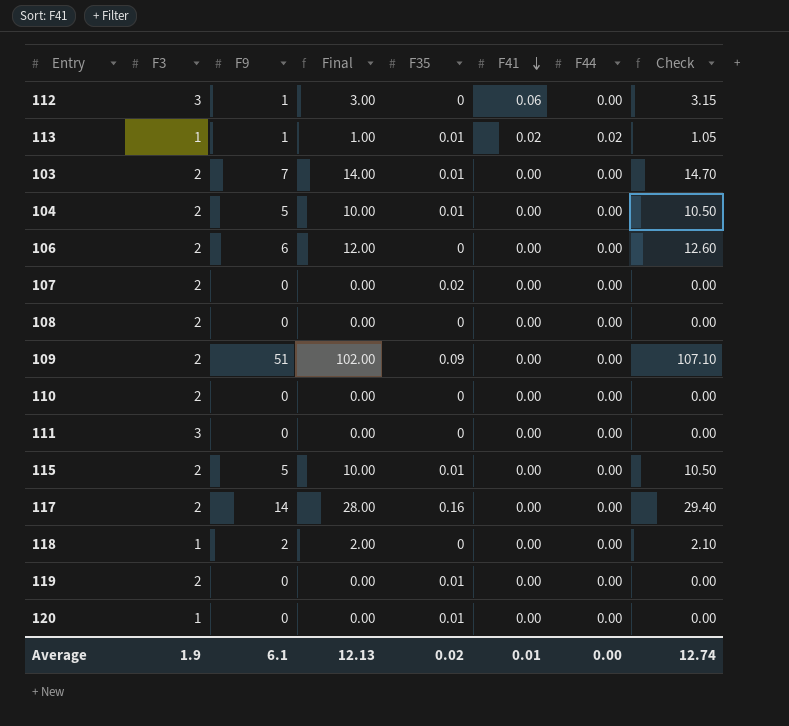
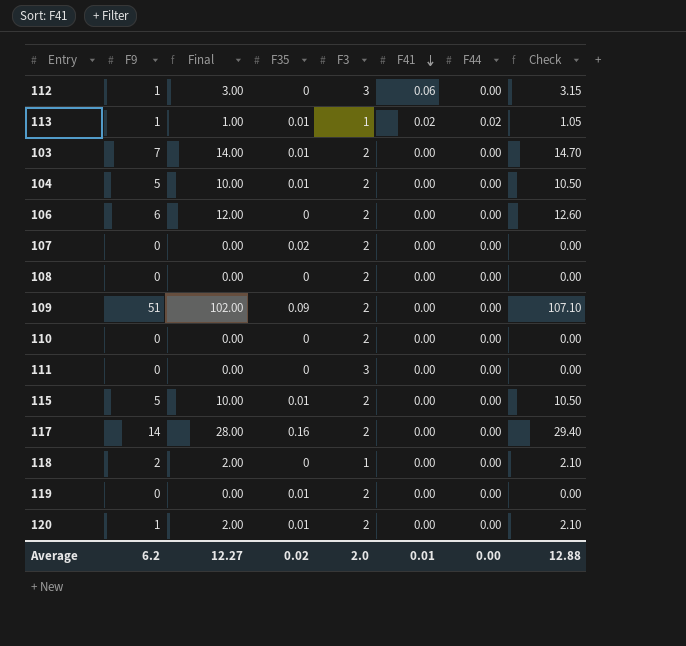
column F3 | position: 2 -> 5
120 | F9: 0 -> 1
120 | Final: 0.00 -> 2.00
120 | F3: 1 -> 2
120 | Check: 0.00 -> 2.10
Average | F9: 6.1 -> 6.2
Average | Final: 12.13 -> 12.27
Average | F3: 1.9 -> 2.0
Average | Check: 12.74 -> 12.88

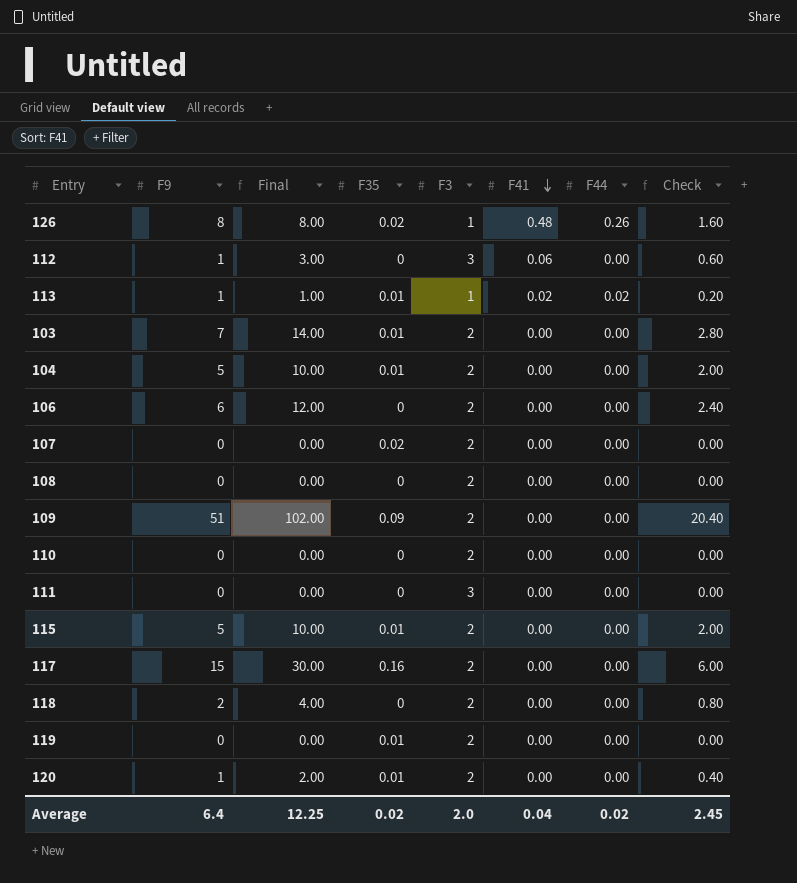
column Check | formula: [Final] * 1.05 -> [Final] * 0.2
row 126: none -> 8 | 8.00 | 0.02 | 1 | 0.48 | 0.26 | 1.60
117 | F9: 14 -> 15
117 | Final: 28.00 -> 30.00
118 | Final: 2.00 -> 4.00
118 | F3: 1 -> 2
Average | F9: 6.2 -> 6.4
Average | Final: 12.27 -> 12.25
Average | F41: 0.01 -> 0.04
Average | F44: 0.00 -> 0.02
Average | Check: 12.88 -> 2.45

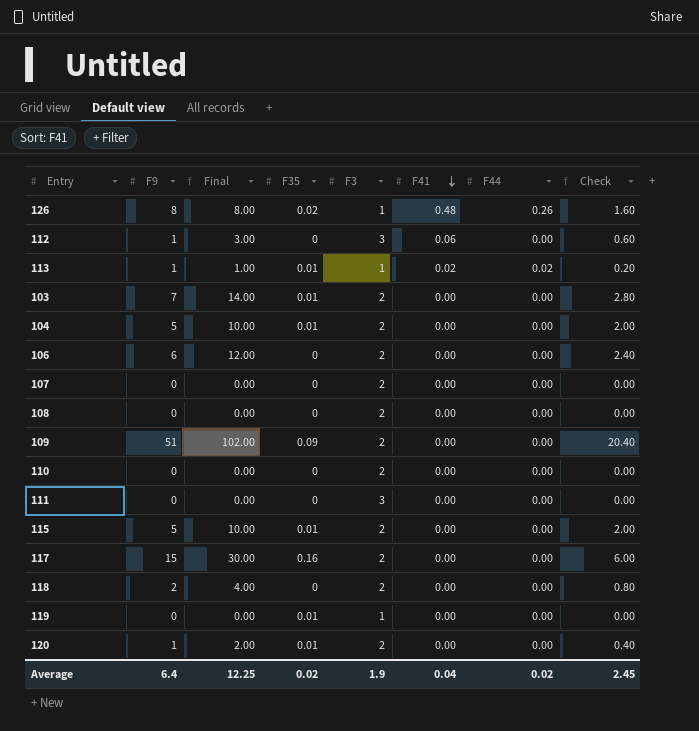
107 | F35: 0.02 -> 0
119 | F3: 2 -> 1
Average | F3: 2.0 -> 1.9

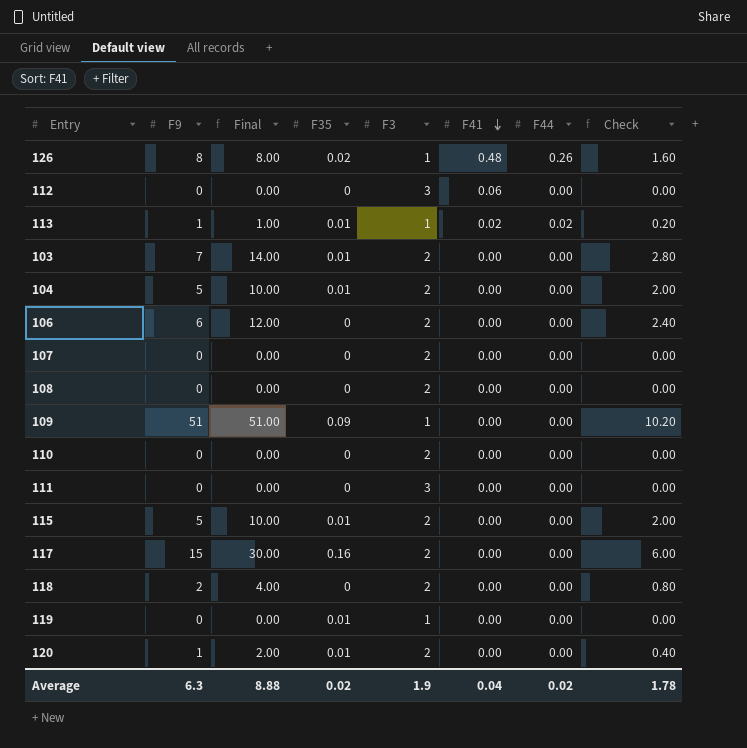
112 | F9: 1 -> 0
112 | Final: 3.00 -> 0.00
112 | Check: 0.60 -> 0.00
109 | Final: 102.00 -> 51.00
109 | F3: 2 -> 1
109 | Check: 20.40 -> 10.20
Average | F9: 6.4 -> 6.3
Average | Final: 12.25 -> 8.88
Average | Check: 2.45 -> 1.78

